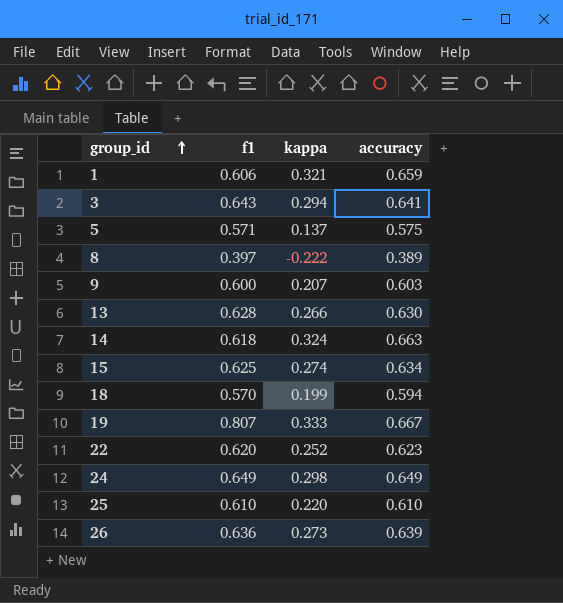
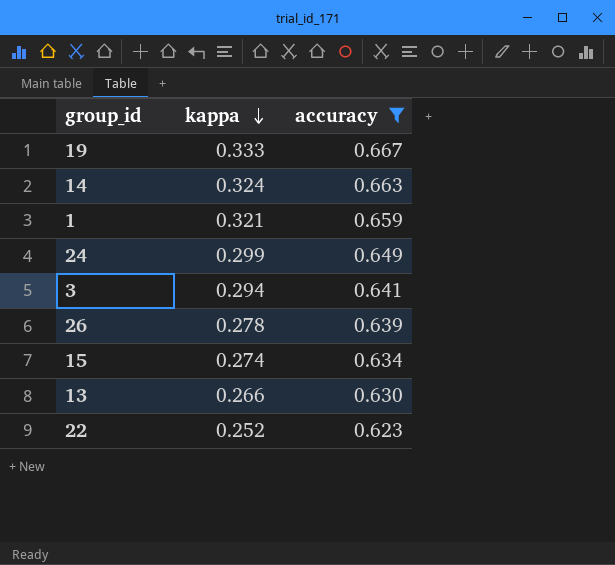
filter: none -> accuracy >= 0.623
row order: group_id ascending -> kappa descending
column f1 | position: 2 -> none
24 | kappa: 0.298 -> 0.299
26 | kappa: 0.273 -> 0.278

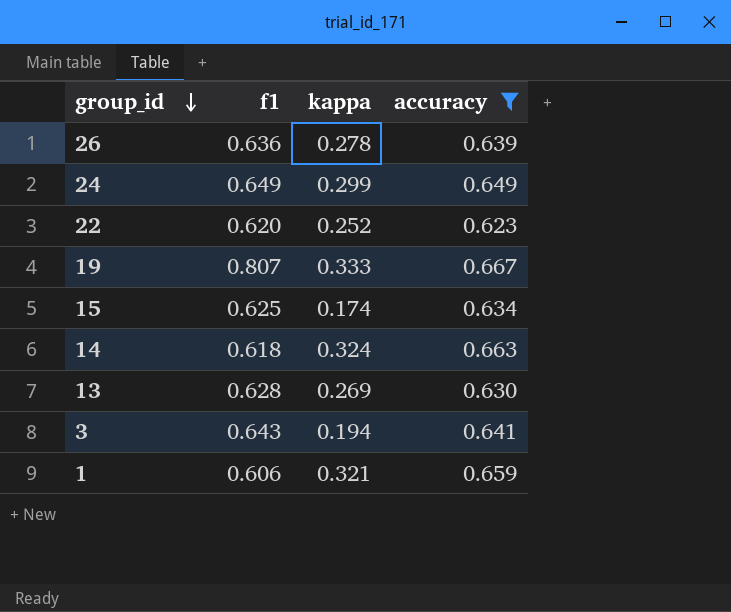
row order: kappa descending -> group_id descending
column f1 | position: none -> 2
15 | kappa: 0.274 -> 0.174
13 | kappa: 0.266 -> 0.269
3 | kappa: 0.294 -> 0.194

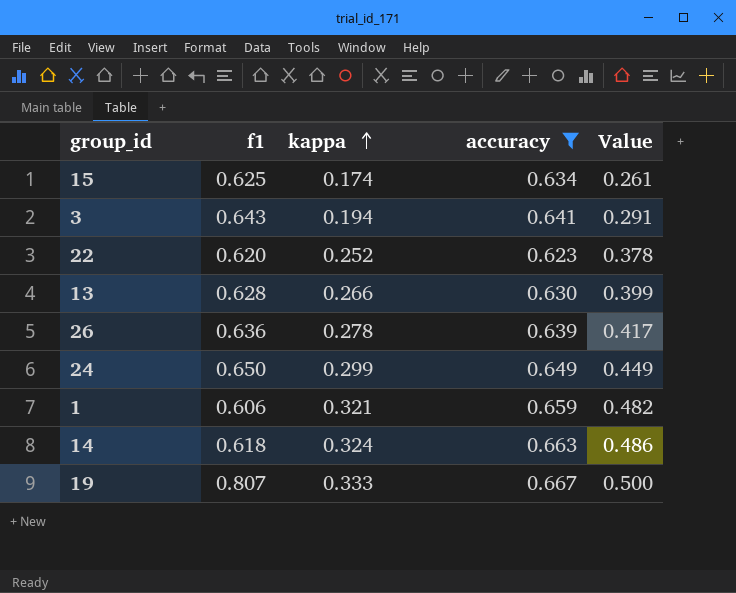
row order: group_id descending -> kappa ascending
column Value | formula: none -> [kappa] * 1.5
13 | kappa: 0.269 -> 0.266
24 | f1: 0.649 -> 0.650

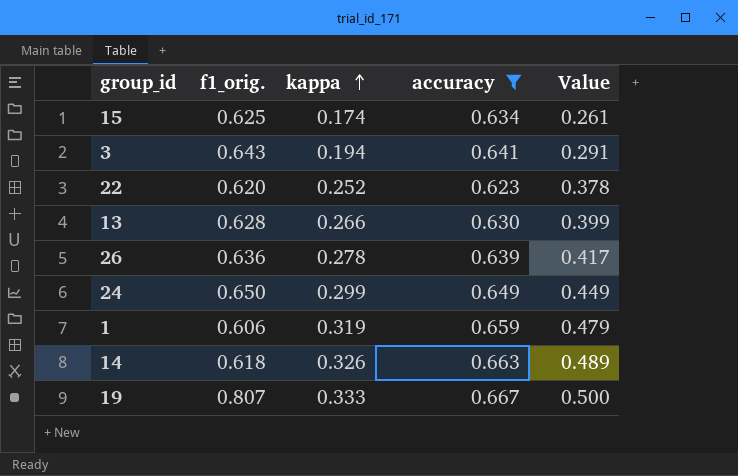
column name: f1 -> f1_orig.
1 | kappa: 0.321 -> 0.319
1 | Value: 0.482 -> 0.479
14 | kappa: 0.324 -> 0.326
14 | Value: 0.486 -> 0.489

